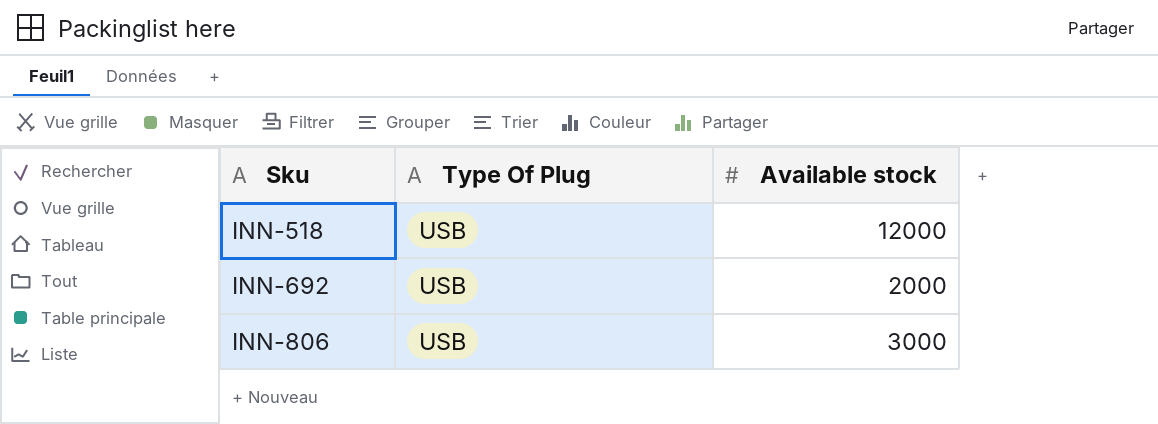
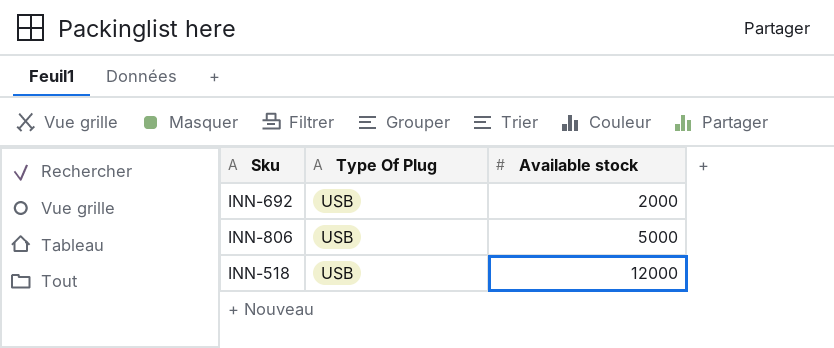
row order: Sku ascending -> Available stock ascending
INN-806 | Available stock: 3000 -> 5000

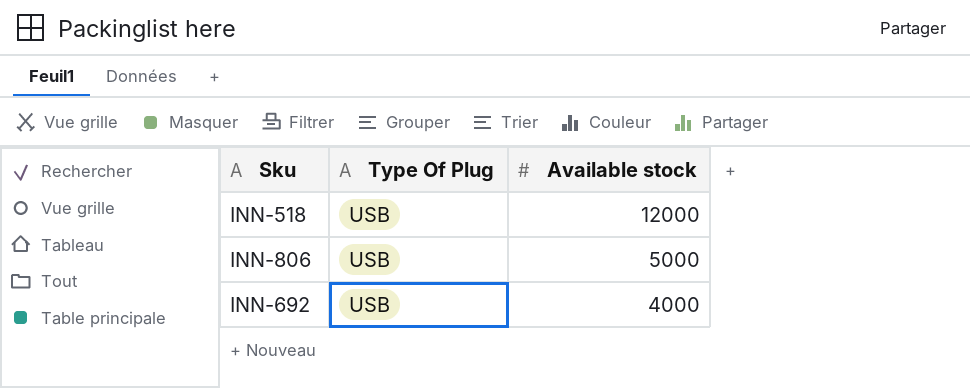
row order: Available stock ascending -> Available stock descending
INN-692 | Available stock: 2000 -> 4000

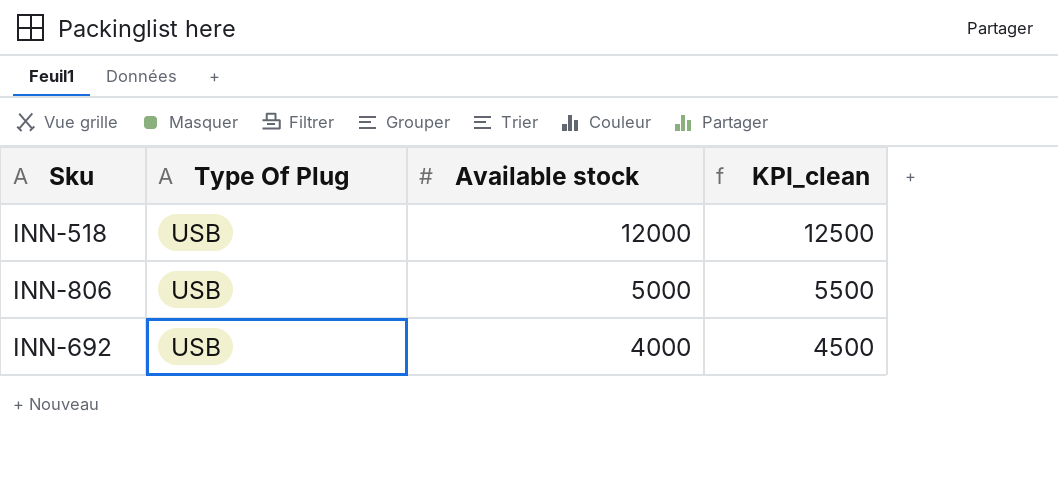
column KPI_clean | formula: none -> [Available stock] + 500

